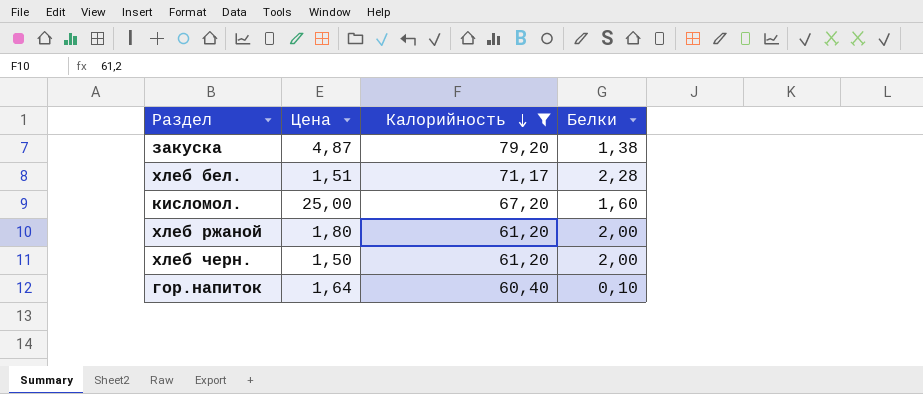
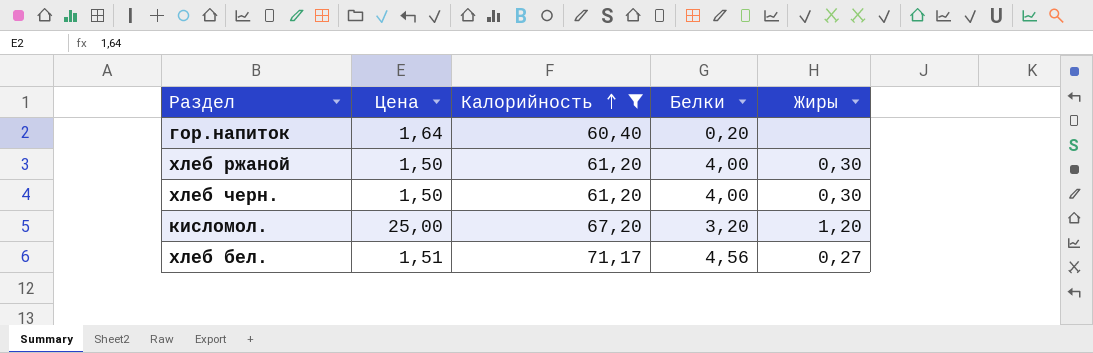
row order: Калорийность descending -> Калорийность ascending
column Жиры | position: none -> 5
row закуска: 4,87 | 79,20 | 1,38 -> none
гор.напиток | Белки: 0,10 -> 0,20
хлеб ржаной | Цена: 1,80 -> 1,50
хлеб ржаной | Белки: 2,00 -> 4,00
хлеб черн. | Белки: 2,00 -> 4,00
кисломол. | Белки: 1,60 -> 3,20
хлеб бел. | Белки: 2,28 -> 4,56

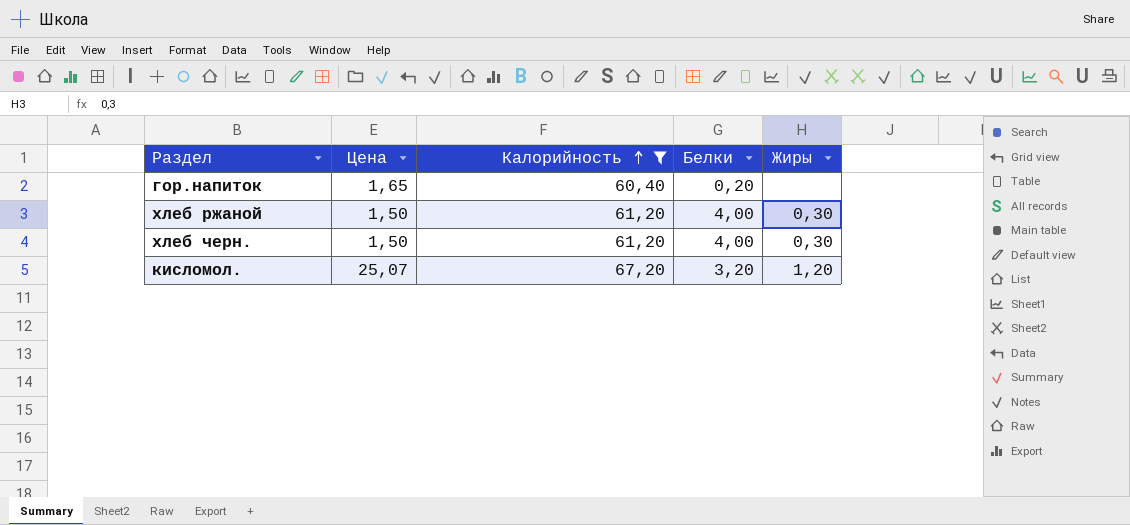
row хлеб бел.: 1,51 | 71,17 | 4,56 | 0,27 -> none
гор.напиток | Цена: 1,64 -> 1,65
кисломол. | Цена: 25,00 -> 25,07

